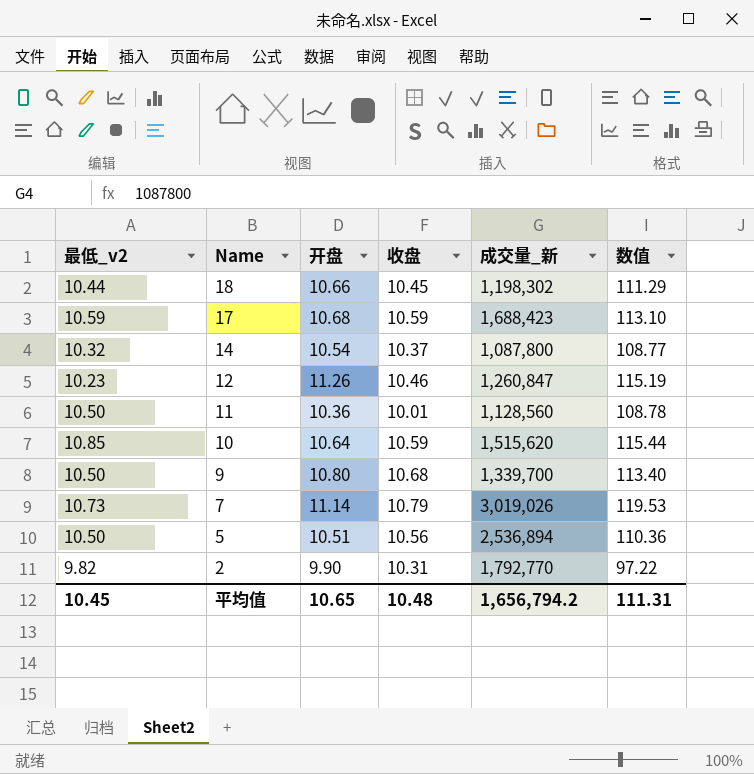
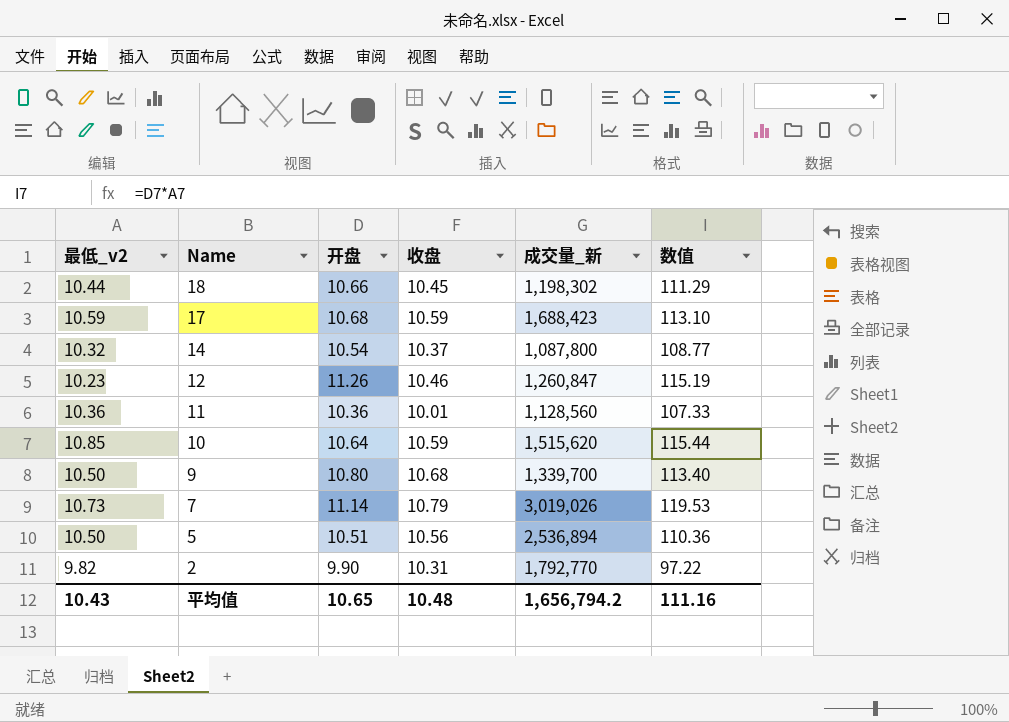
11 | 最低_v2: 10.50 -> 10.36
11 | 数值: 108.78 -> 107.33
平均值 | 最低_v2: 10.45 -> 10.43
平均值 | 数值: 111.31 -> 111.16

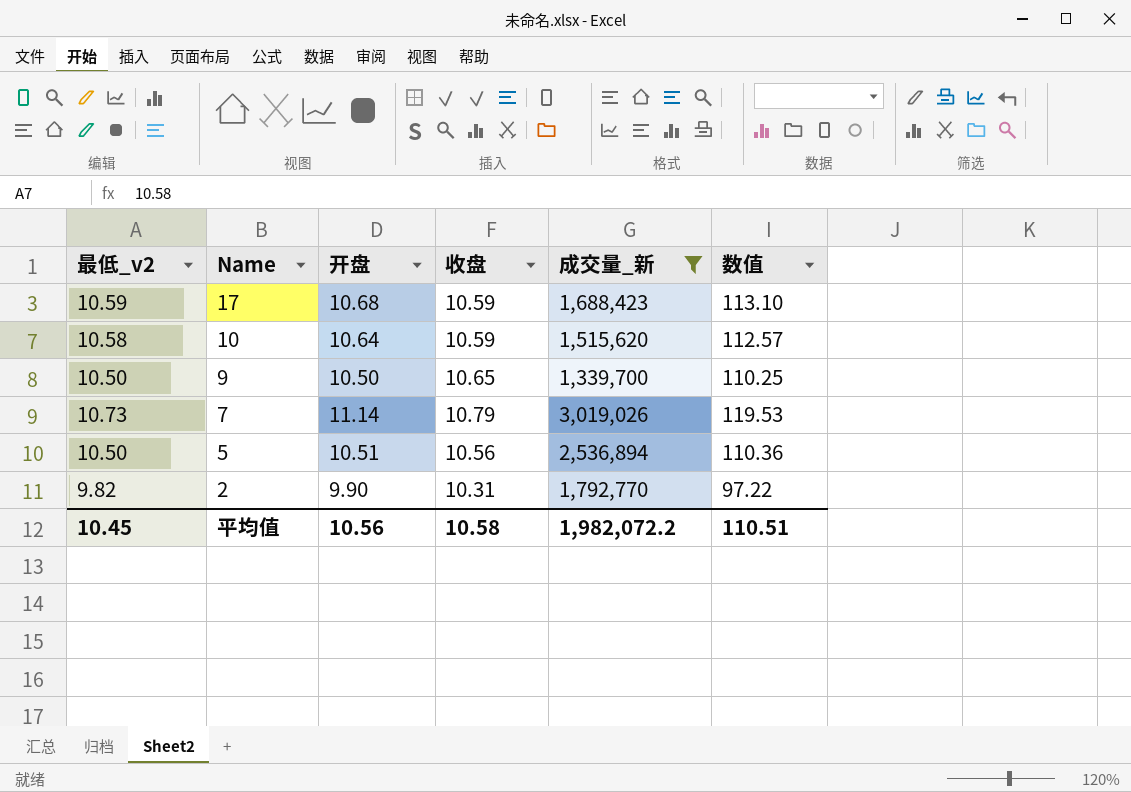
filter: none -> 成交量_新 >= 1,339,700
10 | 最低_v2: 10.85 -> 10.58
10 | 数值: 115.44 -> 112.57
9 | 开盘: 10.80 -> 10.50
9 | 收盘: 10.68 -> 10.65
9 | 数值: 113.40 -> 110.25
平均值 | 最低_v2: 10.43 -> 10.45
平均值 | 开盘: 10.65 -> 10.56
平均值 | 收盘: 10.48 -> 10.58
平均值 | 成交量_新: 1,656,794.2 -> 1,982,072.2
平均值 | 数值: 111.16 -> 110.51

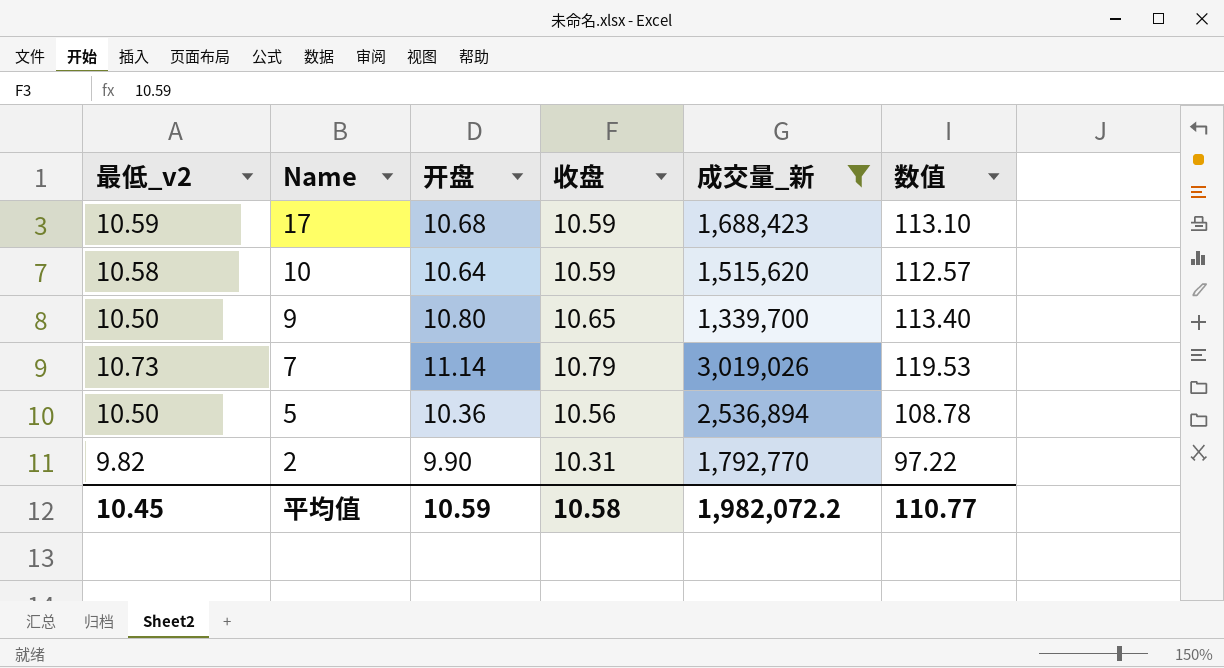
9 | 开盘: 10.50 -> 10.80
9 | 数值: 110.25 -> 113.40
5 | 开盘: 10.51 -> 10.36
5 | 数值: 110.36 -> 108.78
平均值 | 开盘: 10.56 -> 10.59
平均值 | 数值: 110.51 -> 110.77

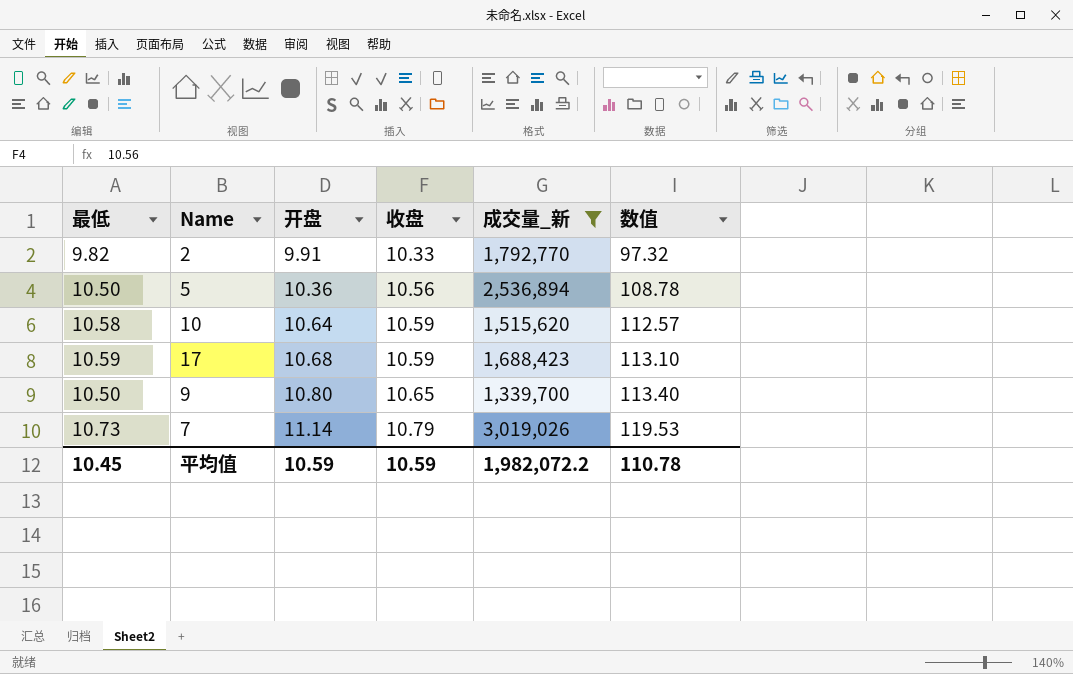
row order: Name descending -> 开盘 ascending
column name: 最低_v2 -> 最低
2 | 开盘: 9.90 -> 9.91
2 | 收盘: 10.31 -> 10.33
2 | 数值: 97.22 -> 97.32
平均值 | 收盘: 10.58 -> 10.59
平均值 | 数值: 110.77 -> 110.78

